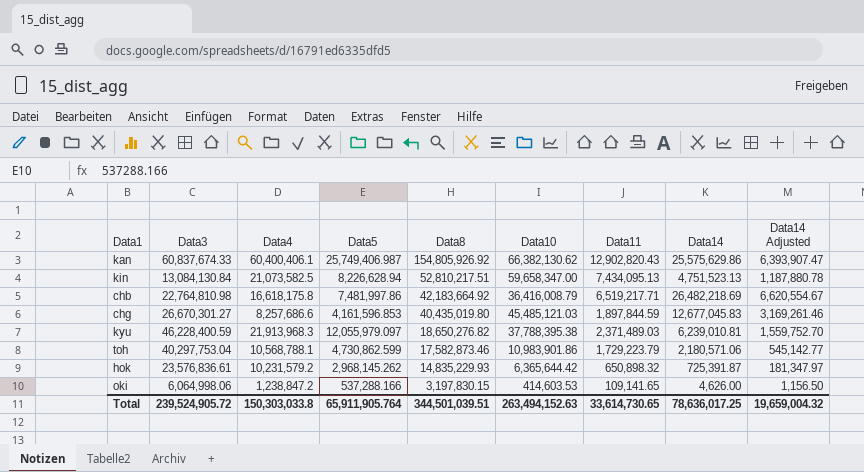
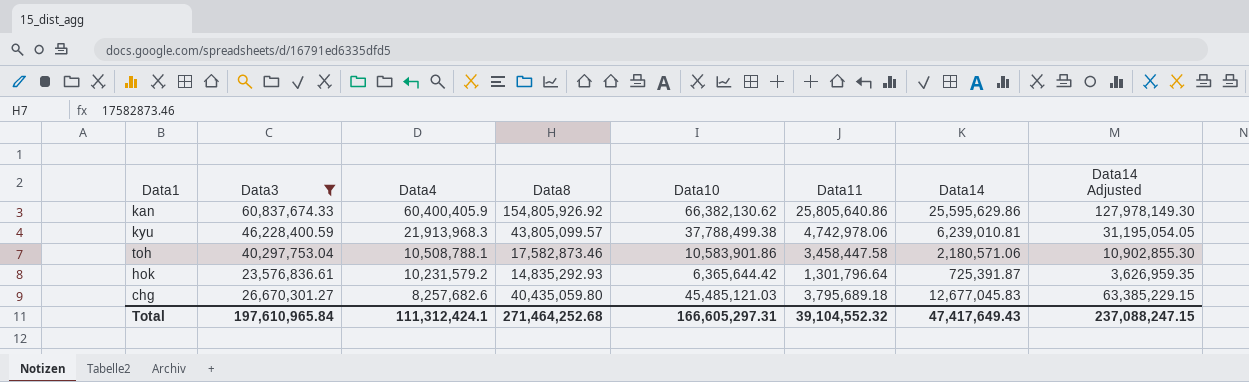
filter: none -> Data3 >= 23,576,836.61
row order: Data8 descending -> Data4 descending
column Data5 | position: 4 -> none
column Data14 Adjusted | formula: [Data14] * 0.25 -> [Data14] * 5
kan | Data4: 60,400,406.1 -> 60,400,405.9
kan | Data11: 12,902,820.43 -> 25,805,640.86
kan | Data14: 25,575,629.86 -> 25,595,629.86
kyu | Data8: 18,650,276.82 -> 43,805,099.57
kyu | Data10: 37,788,395.38 -> 37,788,499.38
kyu | Data11: 2,371,489.03 -> 4,742,978.06
toh | Data4: 10,568,788.1 -> 10,508,788.1
toh | Data10: 10,983,901.86 -> 10,583,901.86
toh | Data11: 1,729,223.79 -> 3,458,447.58
hok | Data8: 14,835,229.93 -> 14,835,292.93
hok | Data11: 650,898.32 -> 1,301,796.64
chg | Data4: 8,257,686.6 -> 8,257,682.6
chg | Data8: 40,435,019.80 -> 40,435,059.80
chg | Data11: 1,897,844.59 -> 3,795,689.18
Total | Data3: 239,524,905.72 -> 197,610,965.84
Total | Data4: 150,303,033.8 -> 111,312,424.1
Total | Data8: 344,501,039.51 -> 271,464,252.68
Total | Data10: 263,494,152.63 -> 166,605,297.31
Total | Data11: 33,614,730.65 -> 39,104,552.32
Total | Data14: 78,636,017.25 -> 47,417,649.43
Total | Data14 Adjusted: 19,659,004.32 -> 237,088,247.15

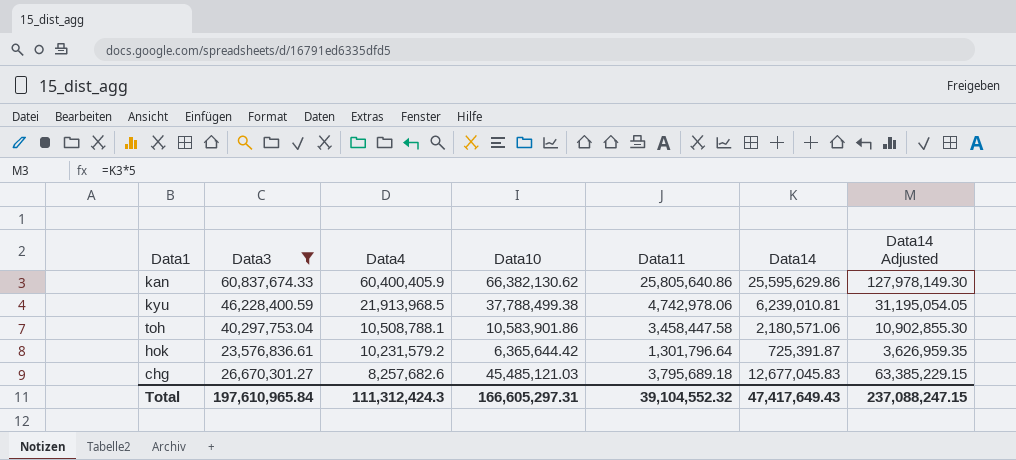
column Data8 | position: 4 -> none
kyu | Data4: 21,913,968.3 -> 21,913,968.5
Total | Data4: 111,312,424.1 -> 111,312,424.3

